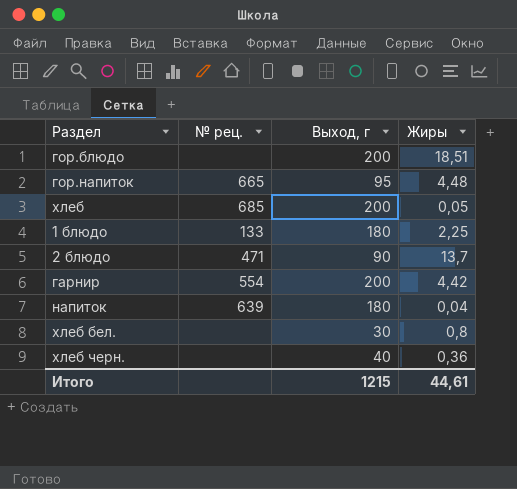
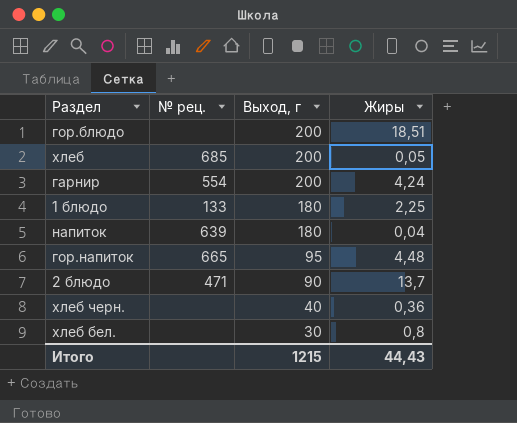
row order: none -> Выход, г descending
гарнир | Жиры: 4,42 -> 4,24
Итого | Жиры: 44,61 -> 44,43

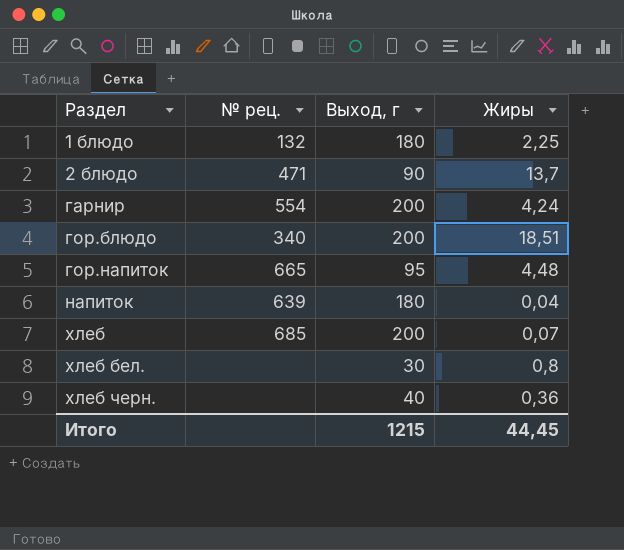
row order: Выход, г descending -> Раздел ascending
1 блюдо | № рец.: 133 -> 132
гор.блюдо | № рец.: none -> 340
хлеб | Жиры: 0,05 -> 0,07
Итого | Жиры: 44,43 -> 44,45

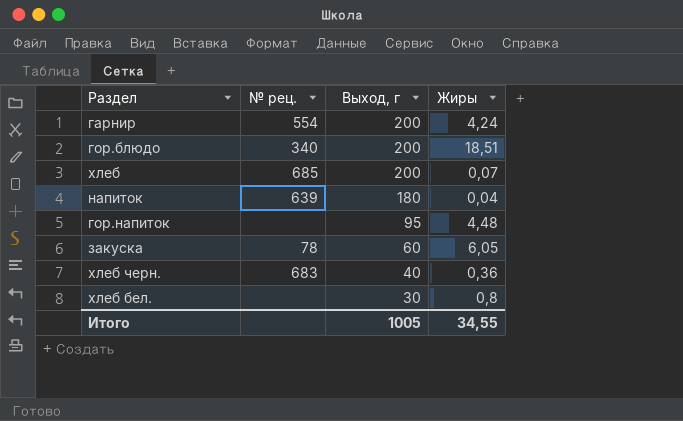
row order: Раздел ascending -> Выход, г descending
row 1 блюдо: 132 | 180 | 2,25 -> none
row 2 блюдо: 471 | 90 | 13,7 -> none
гор.напиток | № рец.: 665 -> none
row закуска: none -> 78 | 60 | 6,05
хлеб черн. | № рец.: none -> 683
Итого | Выход, г: 1215 -> 1005
Итого | Жиры: 44,45 -> 34,55

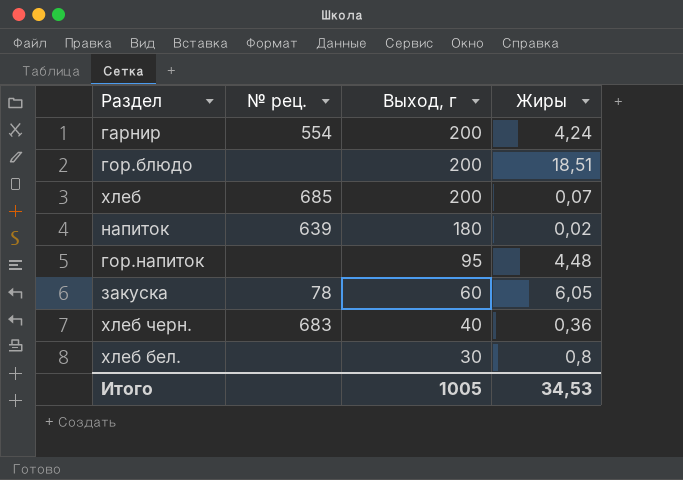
гор.блюдо | № рец.: 340 -> none
напиток | Жиры: 0,04 -> 0,02
Итого | Жиры: 34,55 -> 34,53

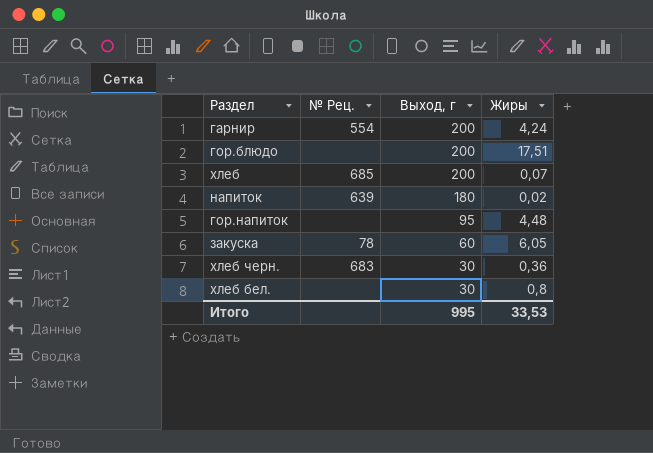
column name: № рец. -> № Рец.
гор.блюдо | Жиры: 18,51 -> 17,51
хлеб черн. | Выход, г: 40 -> 30
Итого | Выход, г: 1005 -> 995
Итого | Жиры: 34,53 -> 33,53

